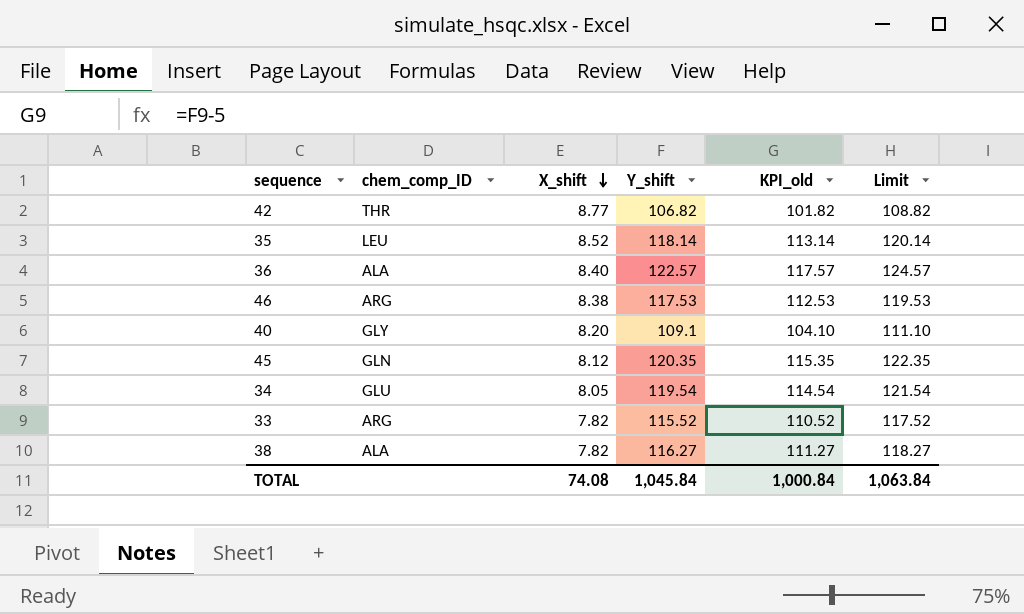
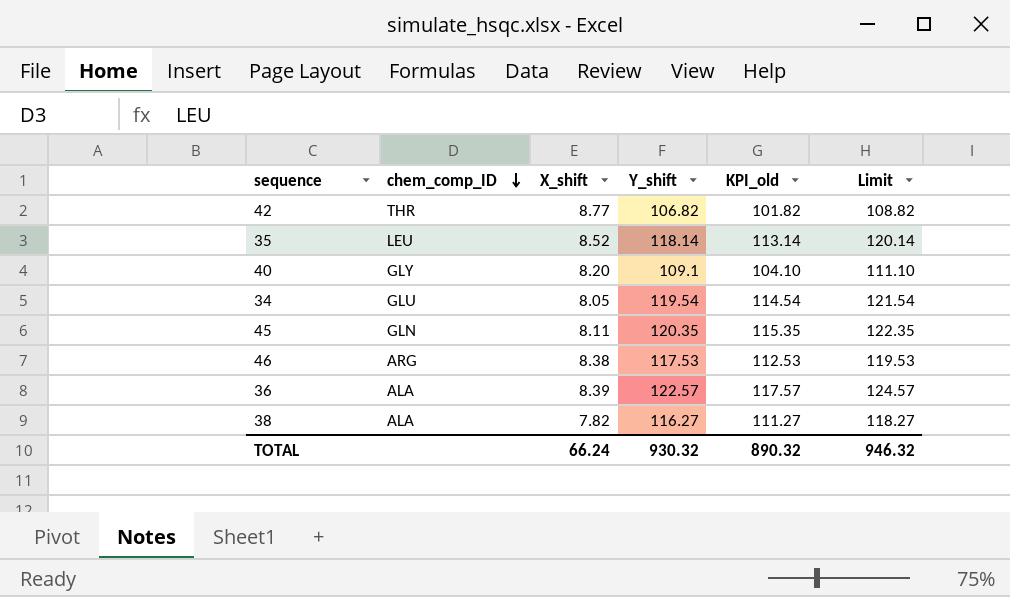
row order: X_shift descending -> chem_comp_ID descending
row 33: ARG | 7.82 | 115.52 | 110.52 | 117.52 -> none
45 | X_shift: 8.12 -> 8.11
36 | X_shift: 8.40 -> 8.39
TOTAL | X_shift: 74.08 -> 66.24
TOTAL | Y_shift: 1,045.84 -> 930.32
TOTAL | KPI_old: 1,000.84 -> 890.32
TOTAL | Limit: 1,063.84 -> 946.32

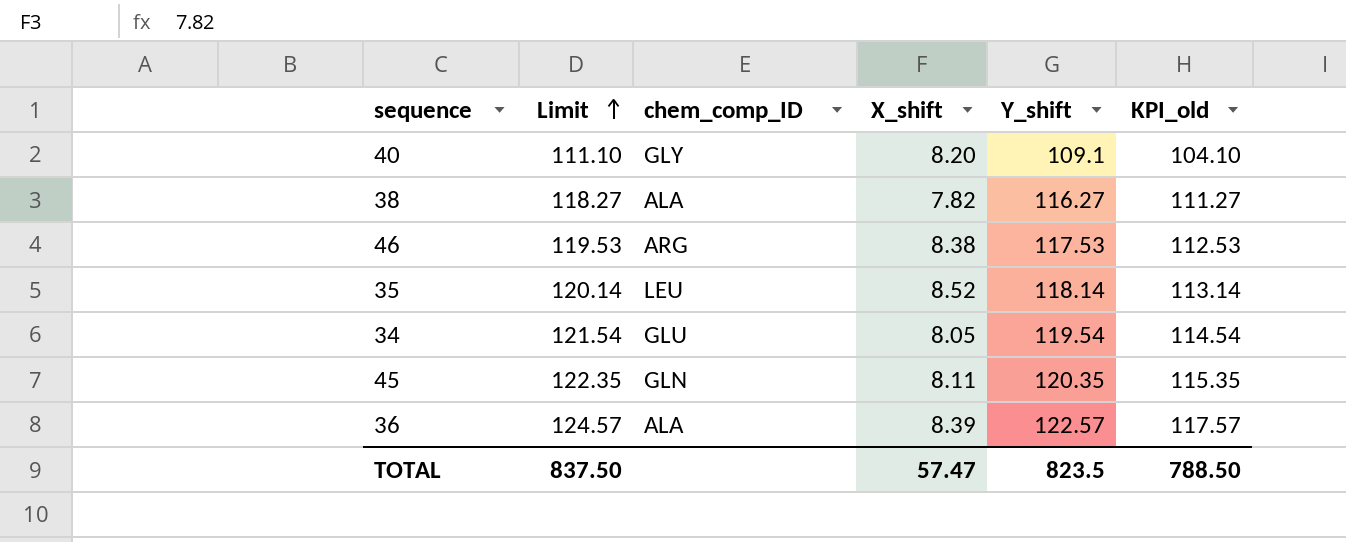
row order: chem_comp_ID descending -> Limit ascending
column Limit | position: 6 -> 2
row 42: THR | 8.77 | 106.82 | 101.82 | 108.82 -> none
TOTAL | Limit: 946.32 -> 837.50
TOTAL | X_shift: 66.24 -> 57.47
TOTAL | Y_shift: 930.32 -> 823.5
TOTAL | KPI_old: 890.32 -> 788.50

